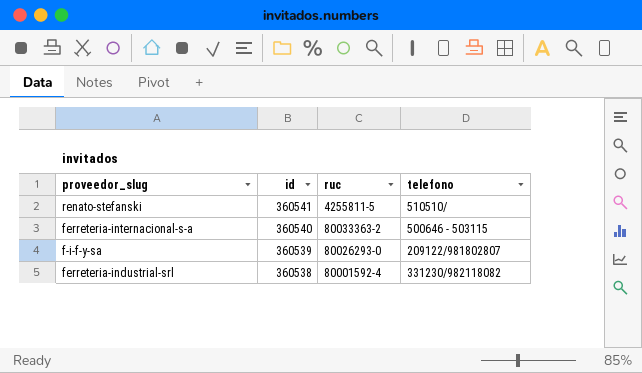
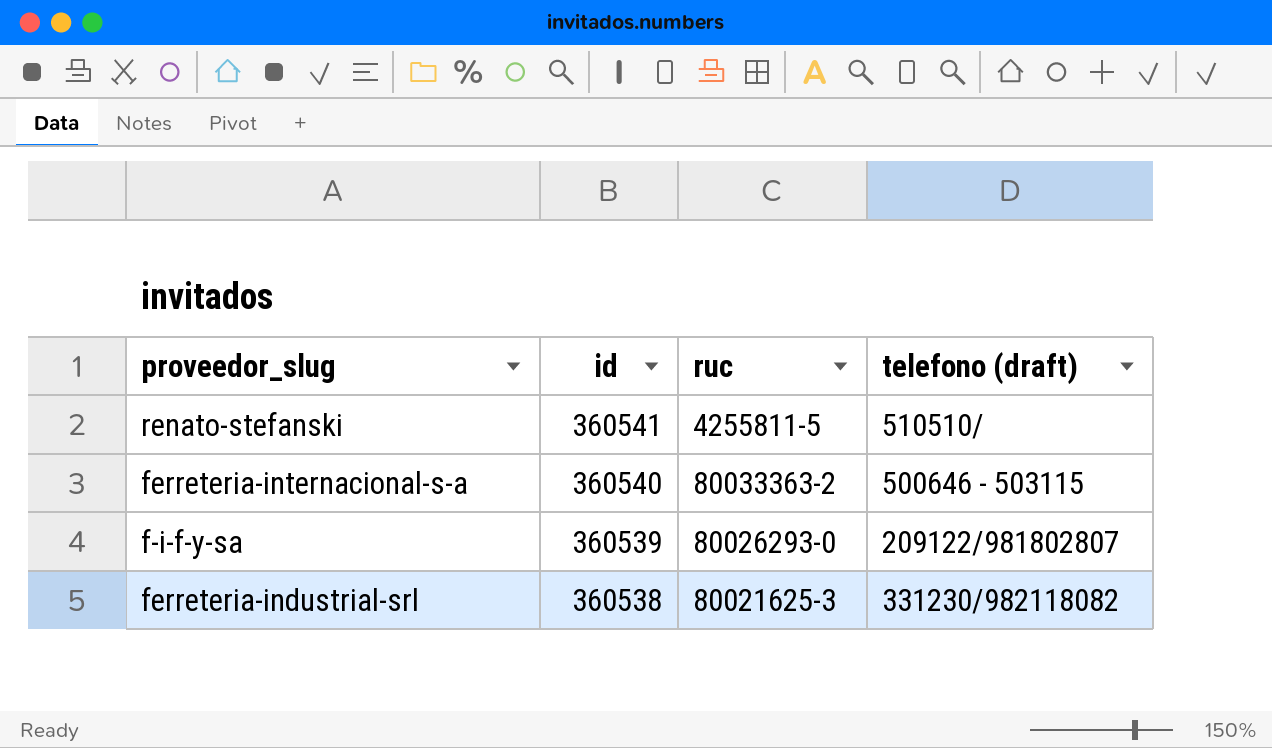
column name: telefono -> telefono (draft)
ferreteria-industrial-srl | ruc: 80001592-4 -> 80021625-3

